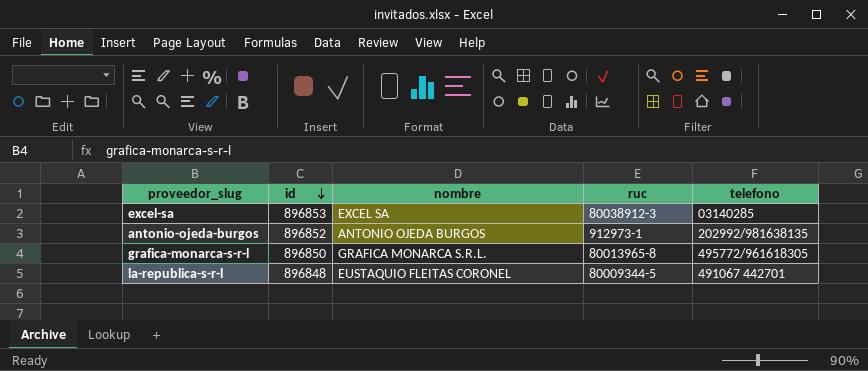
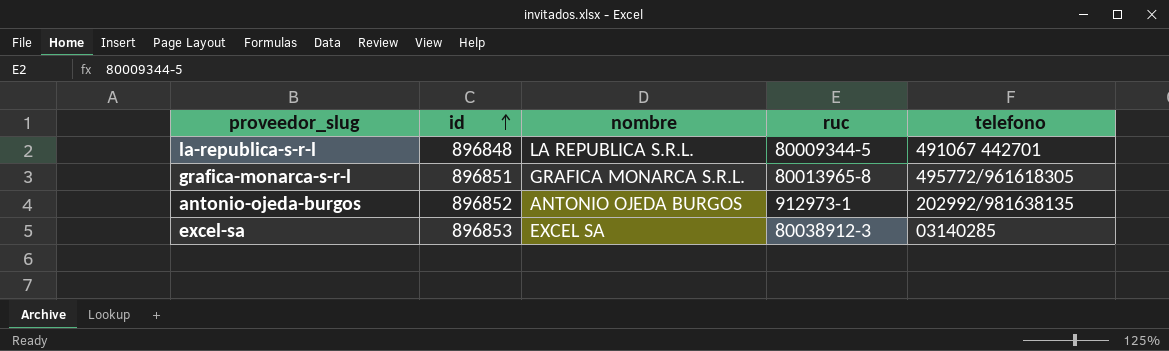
row order: id descending -> id ascending
la-republica-s-r-l | nombre: EUSTAQUIO FLEITAS CORONEL -> LA REPUBLICA S.R.L.
grafica-monarca-s-r-l | id: 896850 -> 896851

